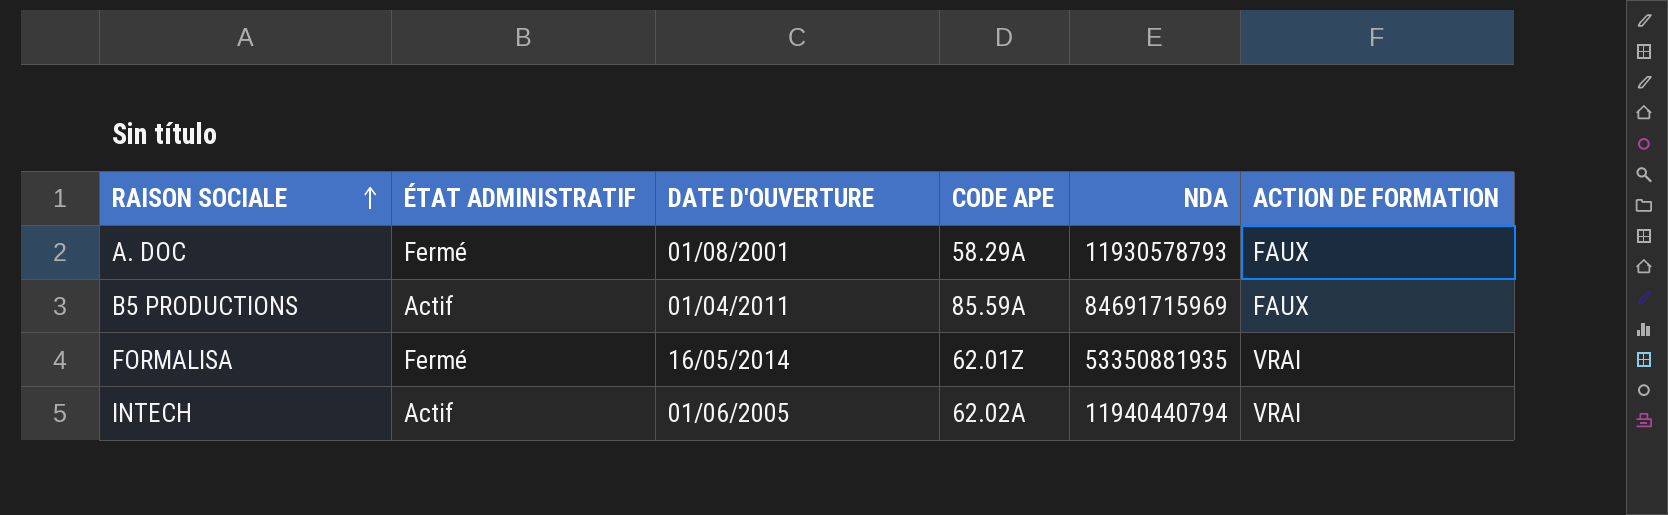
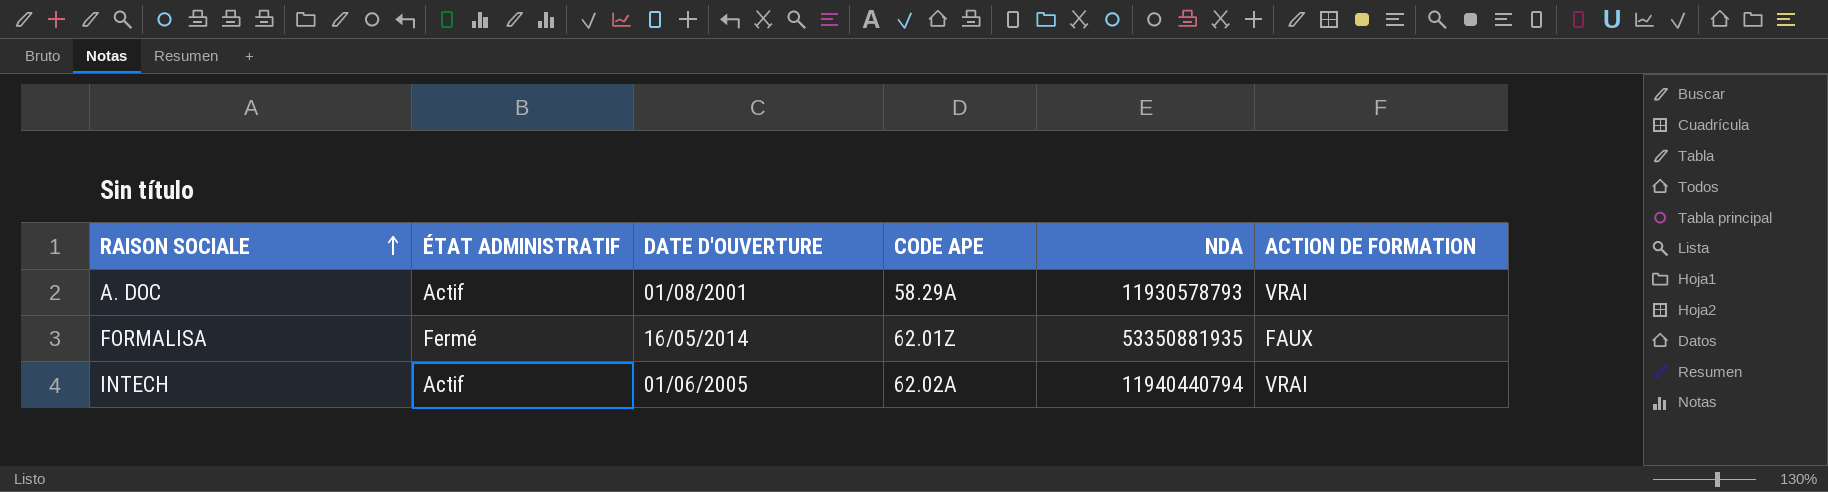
row B5 PRODUCTIONS: Actif | 01/04/2011 | 85.59A | 84691715969 | FAUX -> none
A. DOC | ÉTAT ADMINISTRATIF: Fermé -> Actif
A. DOC | ACTION DE FORMATION: FAUX -> VRAI
FORMALISA | ACTION DE FORMATION: VRAI -> FAUX

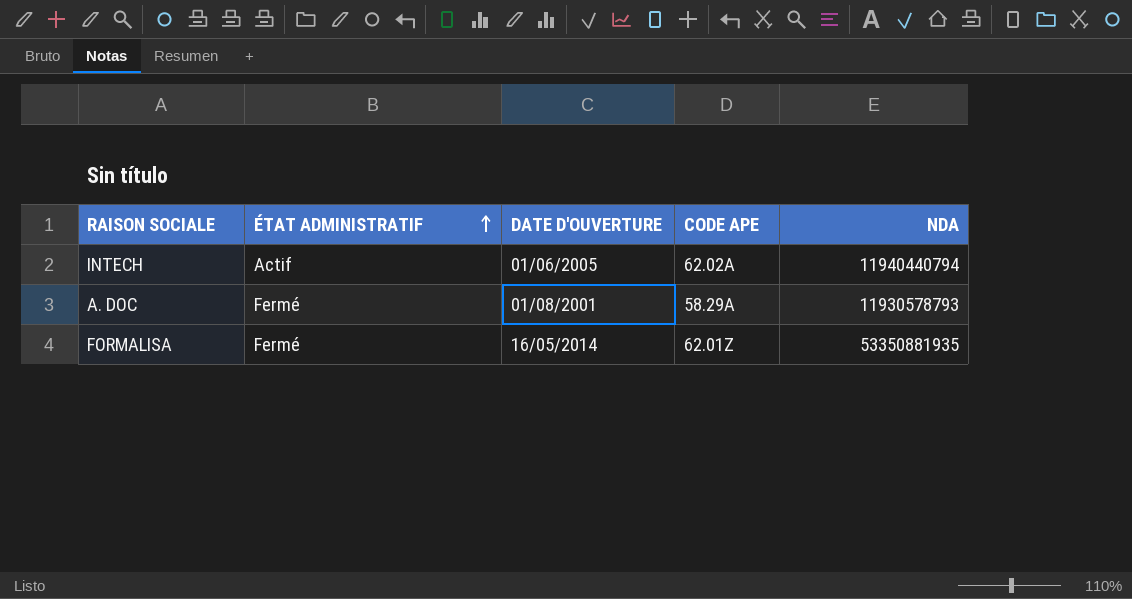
row order: RAISON SOCIALE ascending -> ÉTAT ADMINISTRATIF ascending
column ACTION DE FORMATION | position: 6 -> none
A. DOC | ÉTAT ADMINISTRATIF: Actif -> Fermé

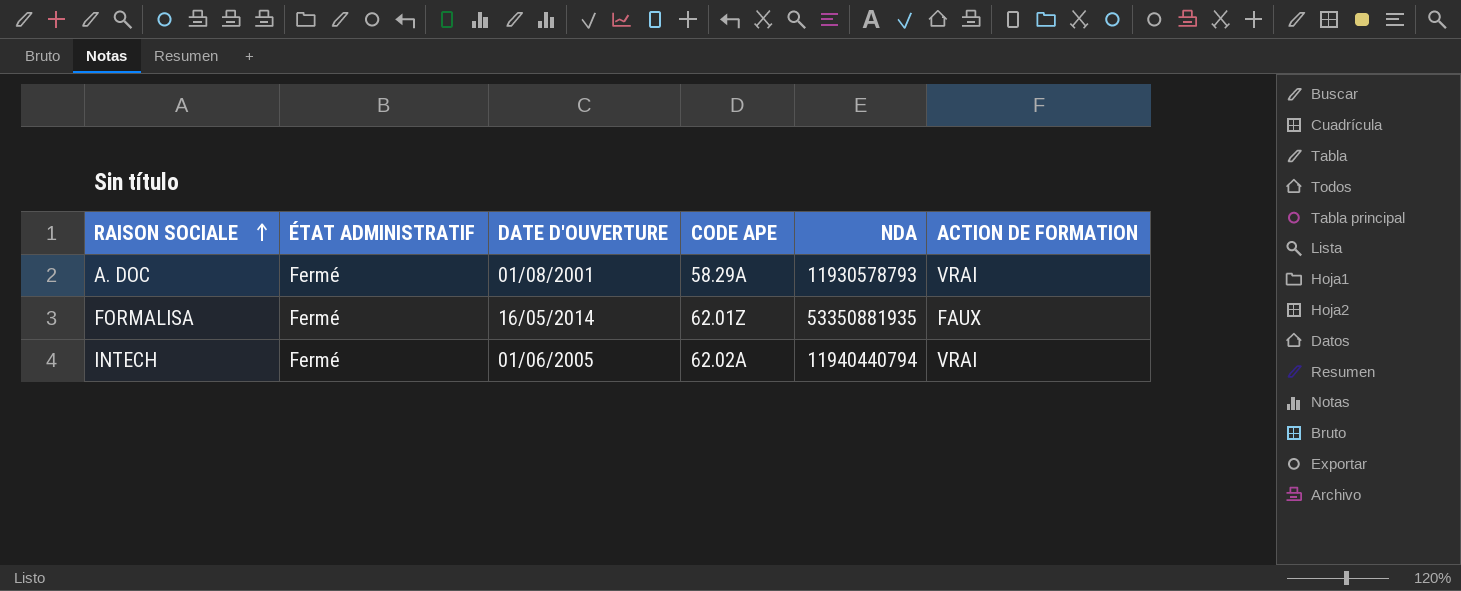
row order: ÉTAT ADMINISTRATIF ascending -> RAISON SOCIALE ascending
column ACTION DE FORMATION | position: none -> 6
INTECH | ÉTAT ADMINISTRATIF: Actif -> Fermé

